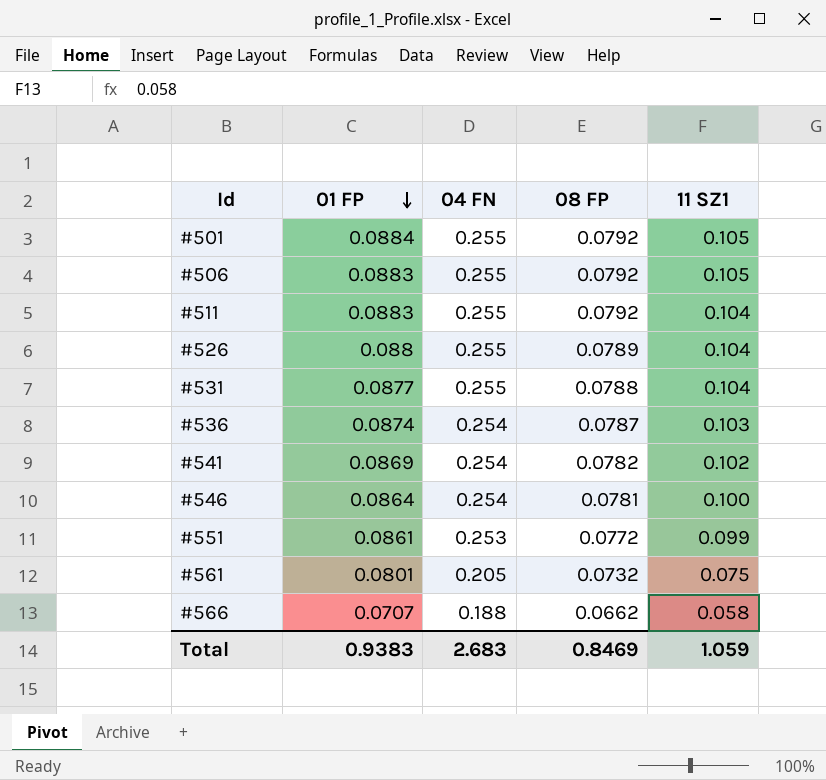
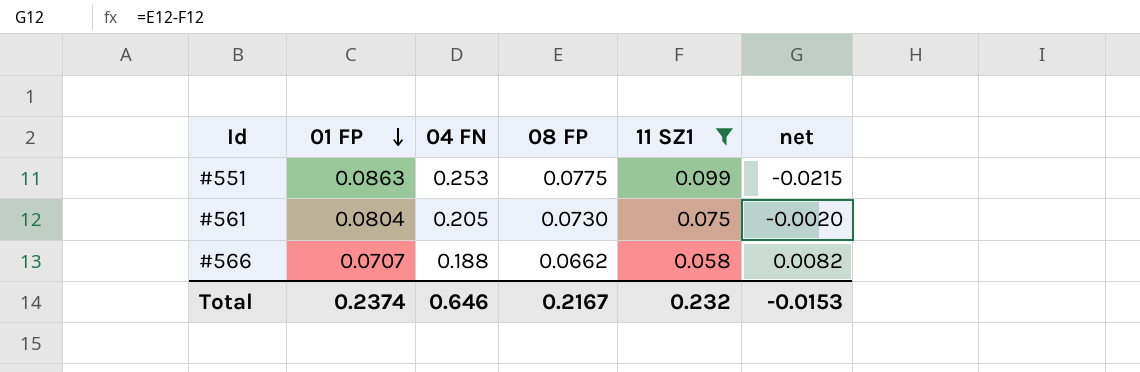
filter: none -> 11 SZ1 <= 0.099
column net | formula: none -> [08 FP] - [11 SZ1]
#551 | 01 FP: 0.0861 -> 0.0863
#551 | 08 FP: 0.0772 -> 0.0775
#561 | 01 FP: 0.0801 -> 0.0804
#561 | 08 FP: 0.0732 -> 0.0730
Total | 01 FP: 0.9383 -> 0.2374
Total | 04 FN: 2.683 -> 0.646
Total | 08 FP: 0.8469 -> 0.2167
Total | 11 SZ1: 1.059 -> 0.232

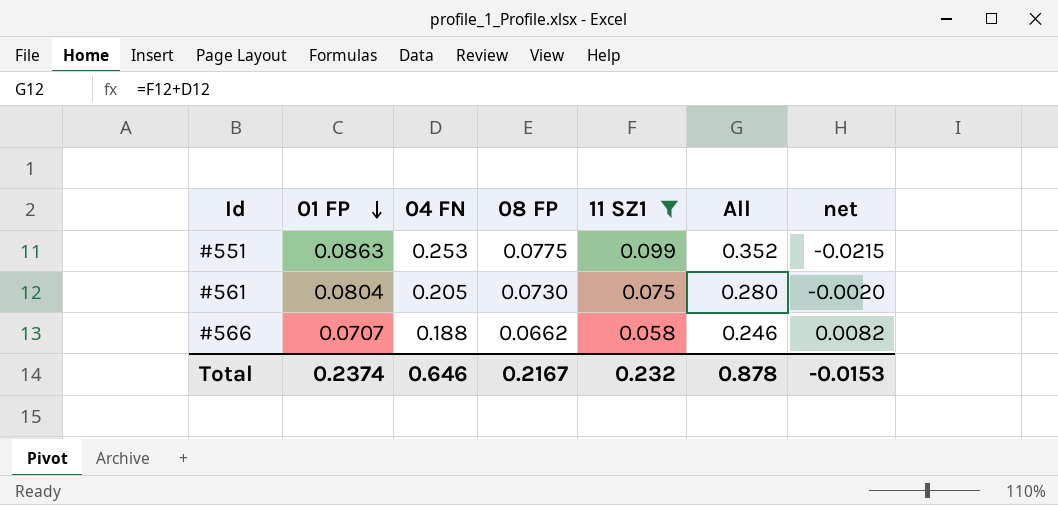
column All | formula: none -> [04 FN] + [11 SZ1]

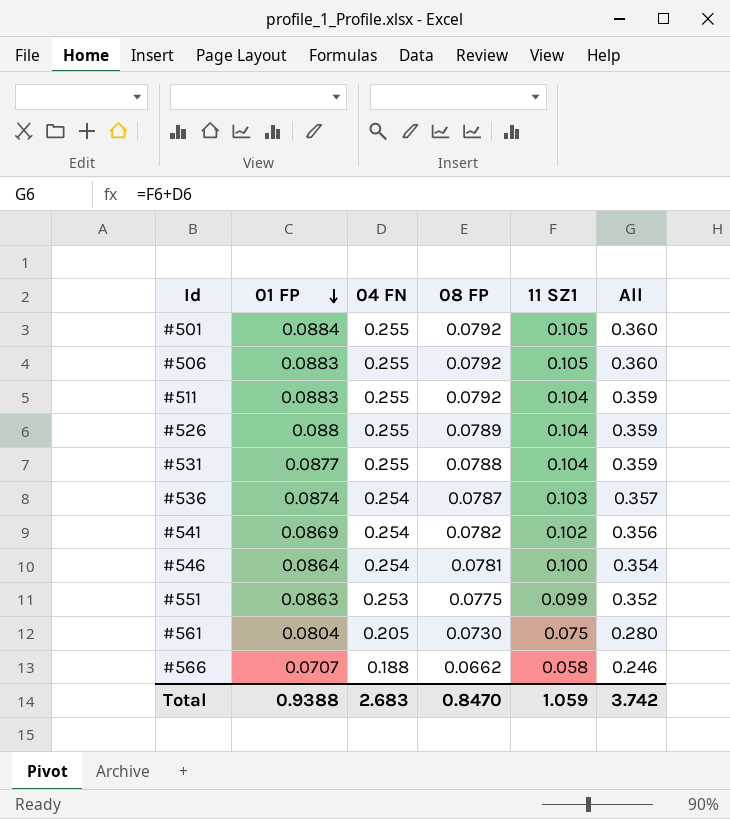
filter: 11 SZ1 <= 0.099 -> none
column net | formula: [08 FP] - [11 SZ1] -> none
Total | 01 FP: 0.2374 -> 0.9388
Total | 04 FN: 0.646 -> 2.683
Total | 08 FP: 0.2167 -> 0.8470
Total | 11 SZ1: 0.232 -> 1.059
Total | All: 0.878 -> 3.742

